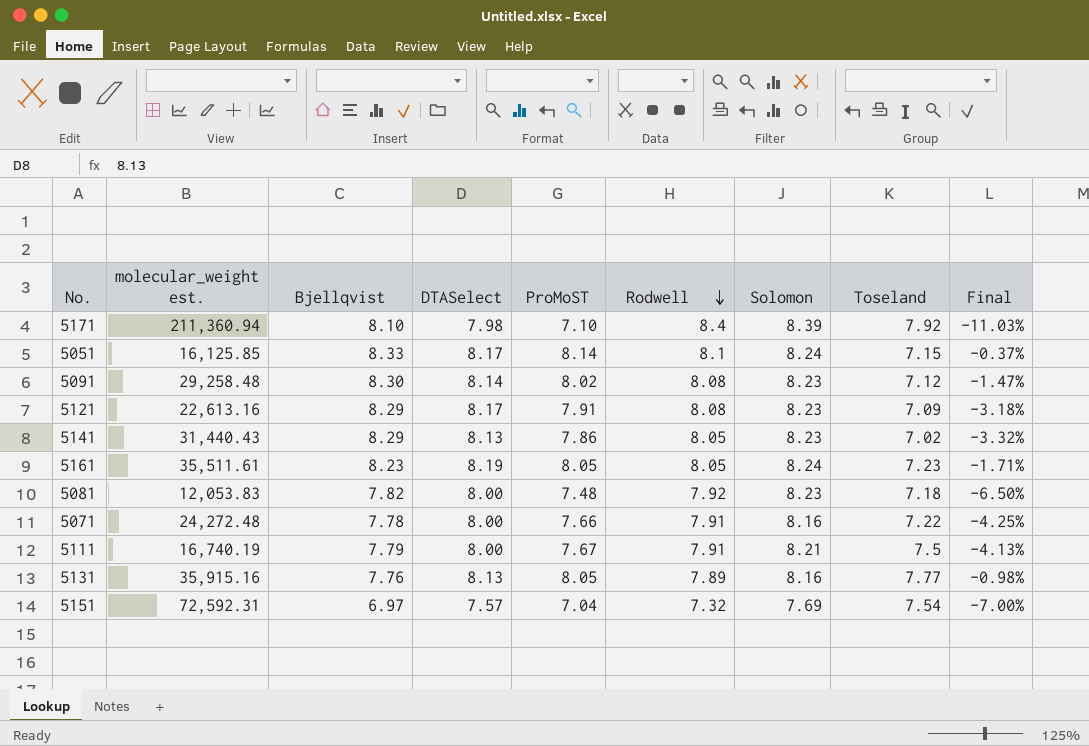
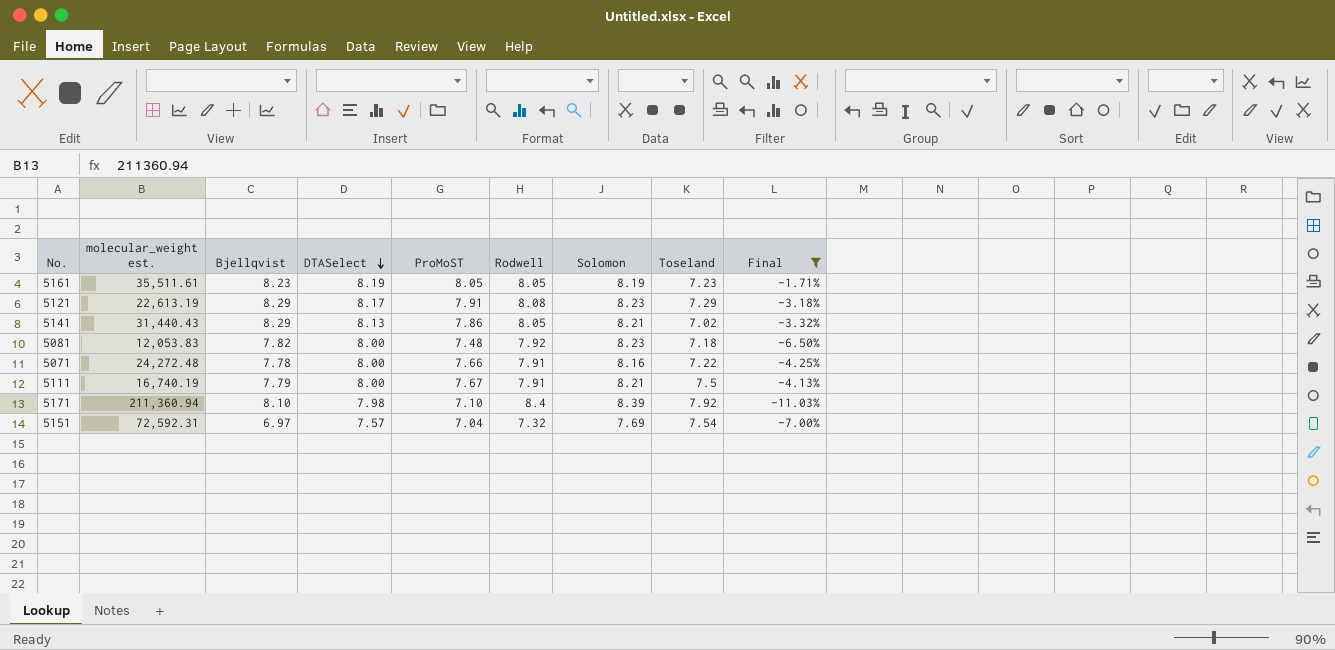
filter: none -> Final <= -1.71%
row order: Rodwell descending -> DTASelect descending
5161 | Solomon: 8.24 -> 8.19
5121 | molecular_weight est.: 22,613.16 -> 22,613.19
5121 | Toseland: 7.09 -> 7.29
5141 | Solomon: 8.23 -> 8.21

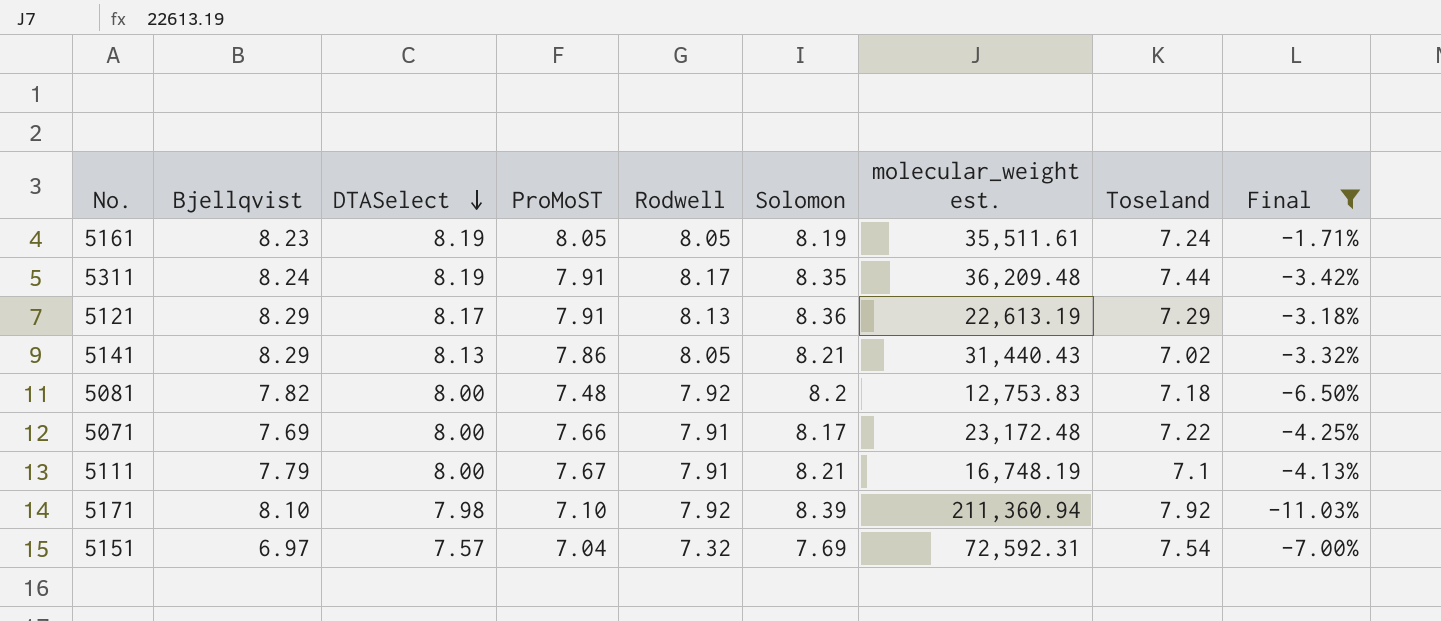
column molecular_weight est. | position: 2 -> 7
5161 | Toseland: 7.23 -> 7.24
row 5311: none -> 8.24 | 8.19 | 7.91 | 8.17 | 8.35 | 36,209.48 | 7.44 | -3.42%
5121 | Rodwell: 8.08 -> 8.13
5121 | Solomon: 8.23 -> 8.36
5081 | Solomon: 8.23 -> 8.2
5081 | molecular_weight est.: 12,053.83 -> 12,753.83
5071 | Bjellqvist: 7.78 -> 7.69
5071 | Solomon: 8.16 -> 8.17
5071 | molecular_weight est.: 24,272.48 -> 23,172.48
5111 | molecular_weight est.: 16,740.19 -> 16,748.19
5111 | Toseland: 7.5 -> 7.1
5171 | Rodwell: 8.4 -> 7.92

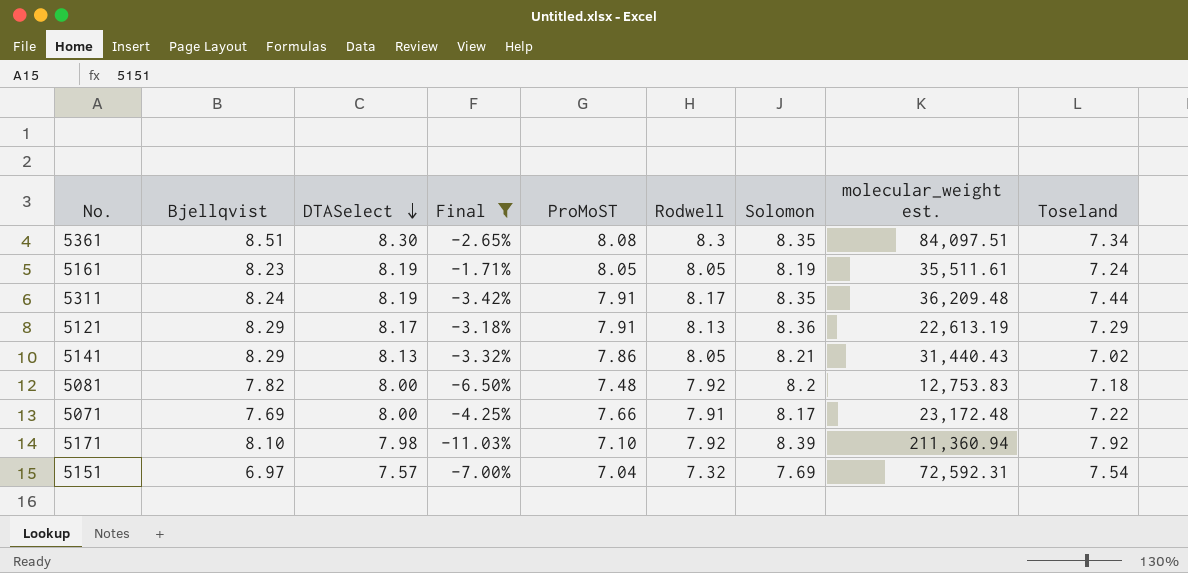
column Final | position: 9 -> 4
row 5111: 7.79 | 8.00 | 7.67 | 7.91 | 8.21 | 16,748.19 | 7.1 | -4.13% -> none
row 5361: none -> 8.51 | 8.30 | -2.65% | 8.08 | 8.3 | 8.35 | 84,097.51 | 7.34

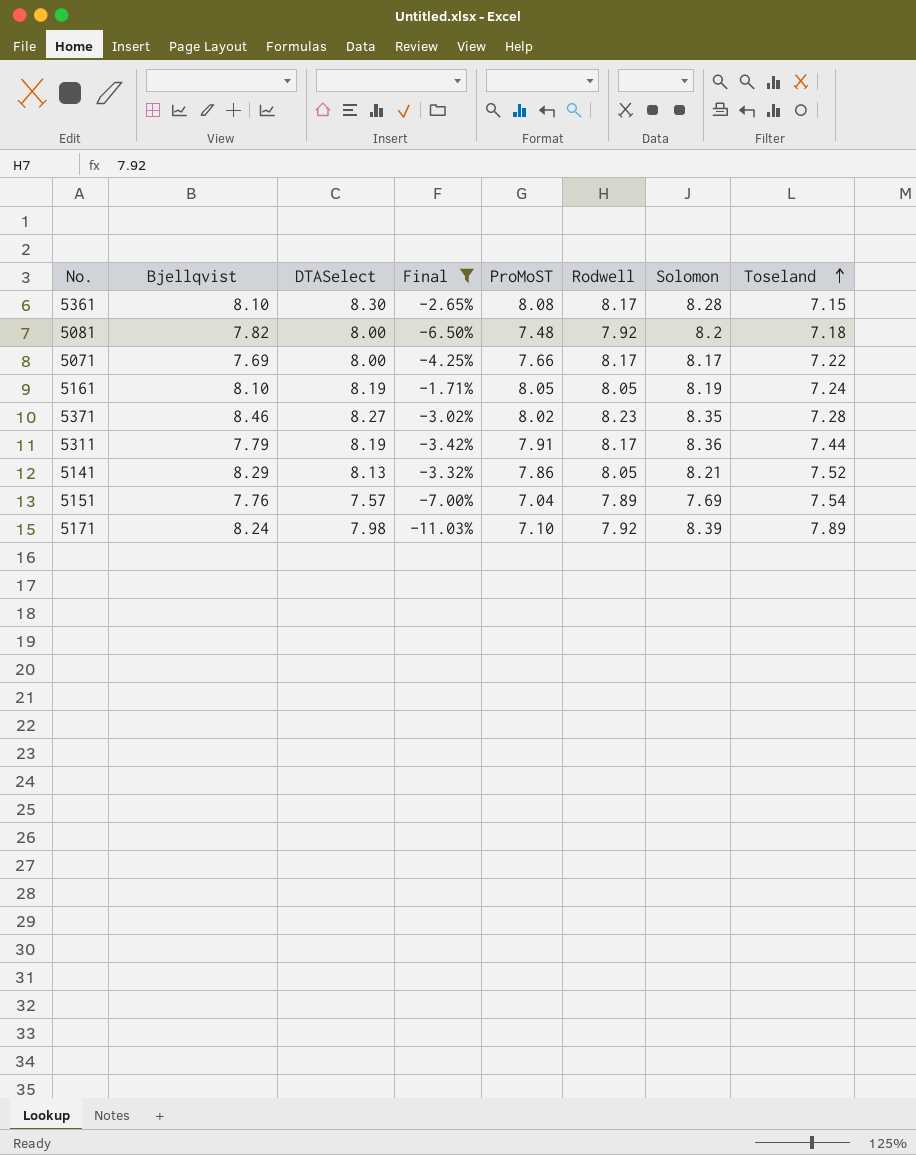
row order: DTASelect descending -> Toseland ascending
column molecular_weight est. | position: 8 -> none
row 5121: 8.29 | 8.17 | -3.18% | 7.91 | 8.13 | 8.36 | 22,613.19 | 7.29 -> none
5361 | Bjellqvist: 8.51 -> 8.10
5361 | Rodwell: 8.3 -> 8.17
5361 | Solomon: 8.35 -> 8.28
5361 | Toseland: 7.34 -> 7.15
5071 | Rodwell: 7.91 -> 8.17
5161 | Bjellqvist: 8.23 -> 8.10
row 5371: none -> 8.46 | 8.27 | -3.02% | 8.02 | 8.23 | 8.35 | 7.28
5311 | Bjellqvist: 8.24 -> 7.79
5311 | Solomon: 8.35 -> 8.36
5141 | Toseland: 7.02 -> 7.52
5151 | Bjellqvist: 6.97 -> 7.76
5151 | Rodwell: 7.32 -> 7.89
5171 | Bjellqvist: 8.10 -> 8.24
5171 | Toseland: 7.92 -> 7.89

